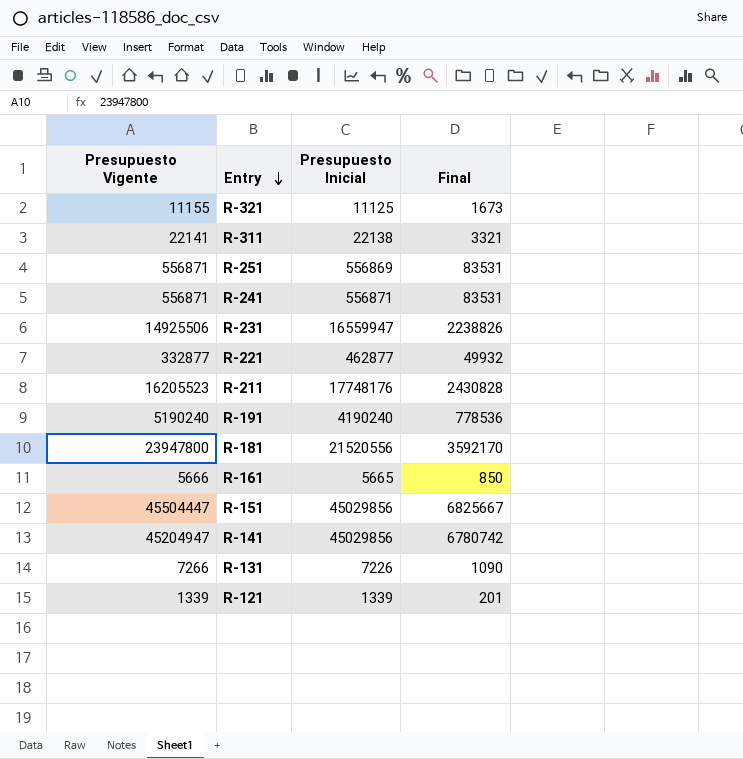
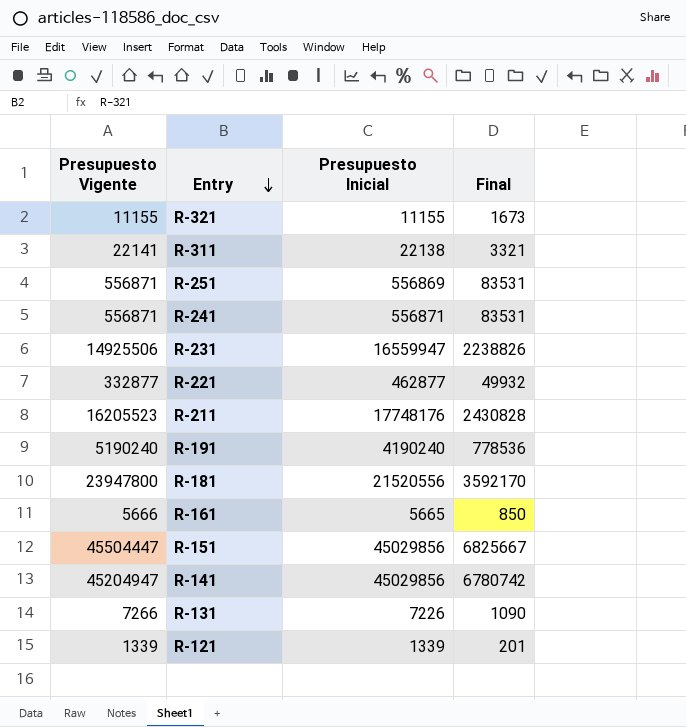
R-321 | Presupuesto Inicial: 11125 -> 11155

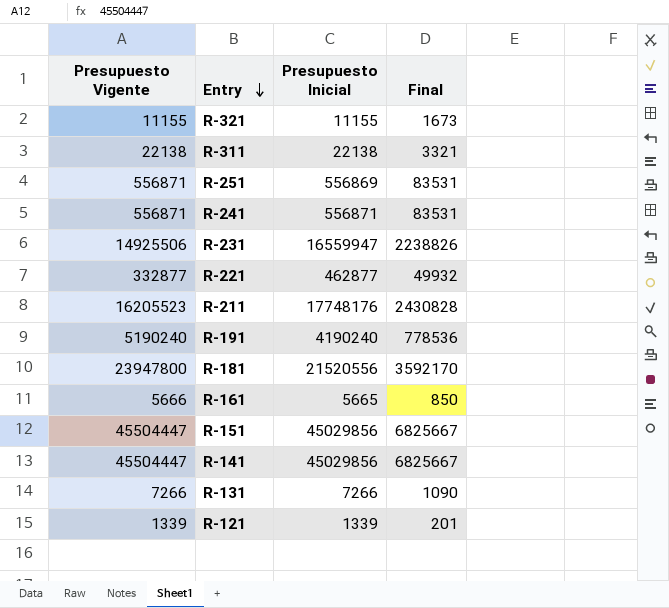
R-311 | Presupuesto Vigente: 22141 -> 22138
R-141 | Presupuesto Vigente: 45204947 -> 45504447
R-141 | Final: 6780742 -> 6825667
R-131 | Presupuesto Inicial: 7226 -> 7266

